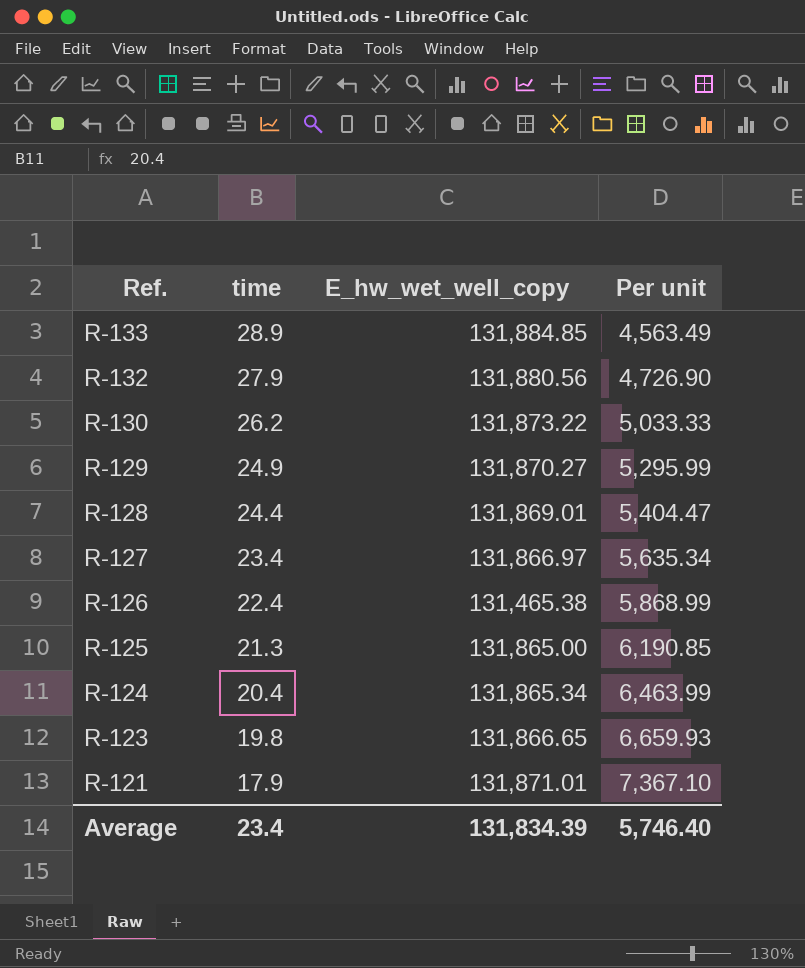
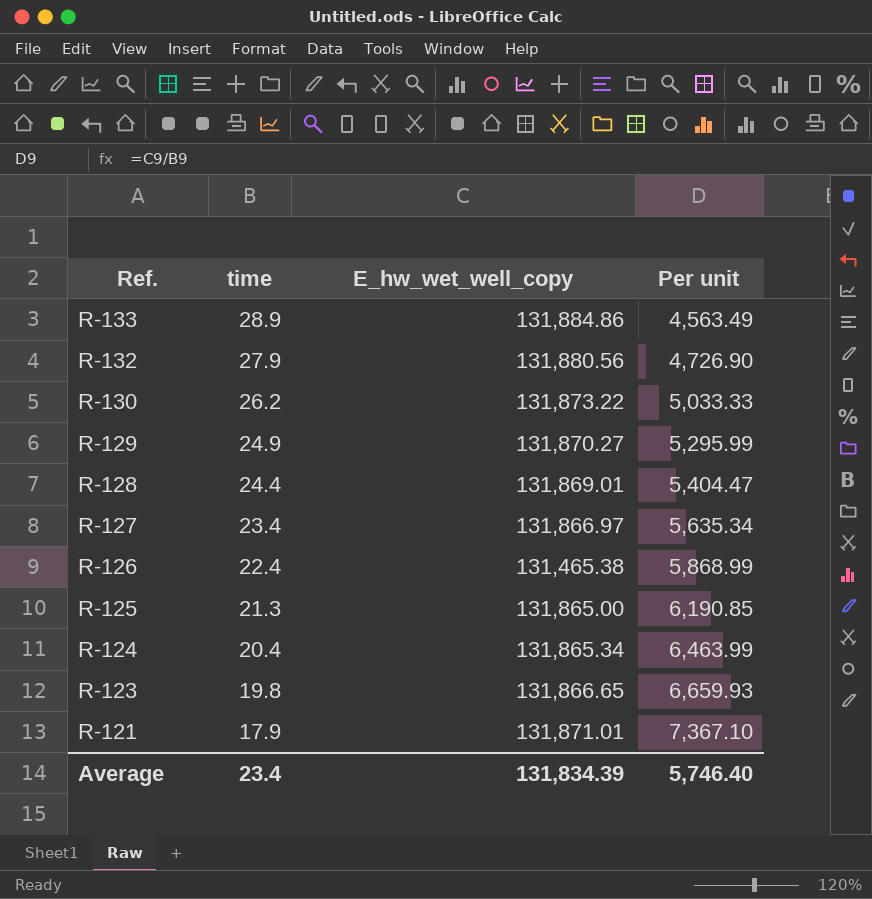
R-133 | E_hw_wet_well_copy: 131,884.85 -> 131,884.86

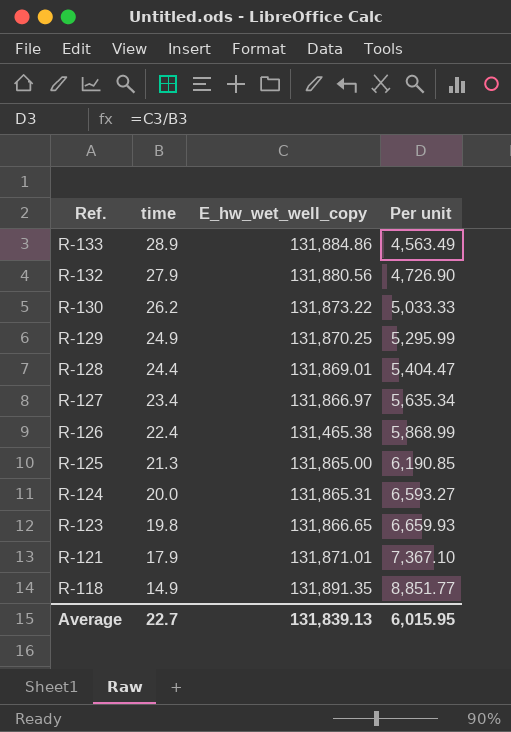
R-129 | E_hw_wet_well_copy: 131,870.27 -> 131,870.25
R-124 | time: 20.4 -> 20.0
R-124 | E_hw_wet_well_copy: 131,865.34 -> 131,865.31
R-124 | Per unit: 6,463.99 -> 6,593.27
row R-118: none -> 14.9 | 131,891.35 | 8,851.77
Average | time: 23.4 -> 22.7
Average | E_hw_wet_well_copy: 131,834.39 -> 131,839.13
Average | Per unit: 5,746.40 -> 6,015.95

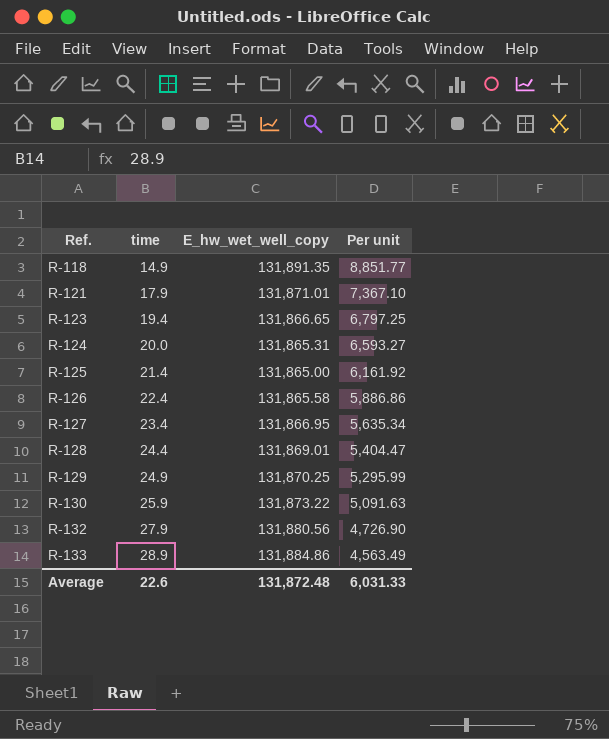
row order: Ref. descending -> Ref. ascending
R-123 | time: 19.8 -> 19.4
R-123 | Per unit: 6,659.93 -> 6,797.25
R-125 | time: 21.3 -> 21.4
R-125 | Per unit: 6,190.85 -> 6,161.92
R-126 | E_hw_wet_well_copy: 131,465.38 -> 131,865.58
R-126 | Per unit: 5,868.99 -> 5,886.86
R-127 | E_hw_wet_well_copy: 131,866.97 -> 131,866.95
R-130 | time: 26.2 -> 25.9
R-130 | Per unit: 5,033.33 -> 5,091.63
Average | time: 22.7 -> 22.6
Average | E_hw_wet_well_copy: 131,839.13 -> 131,872.48
Average | Per unit: 6,015.95 -> 6,031.33

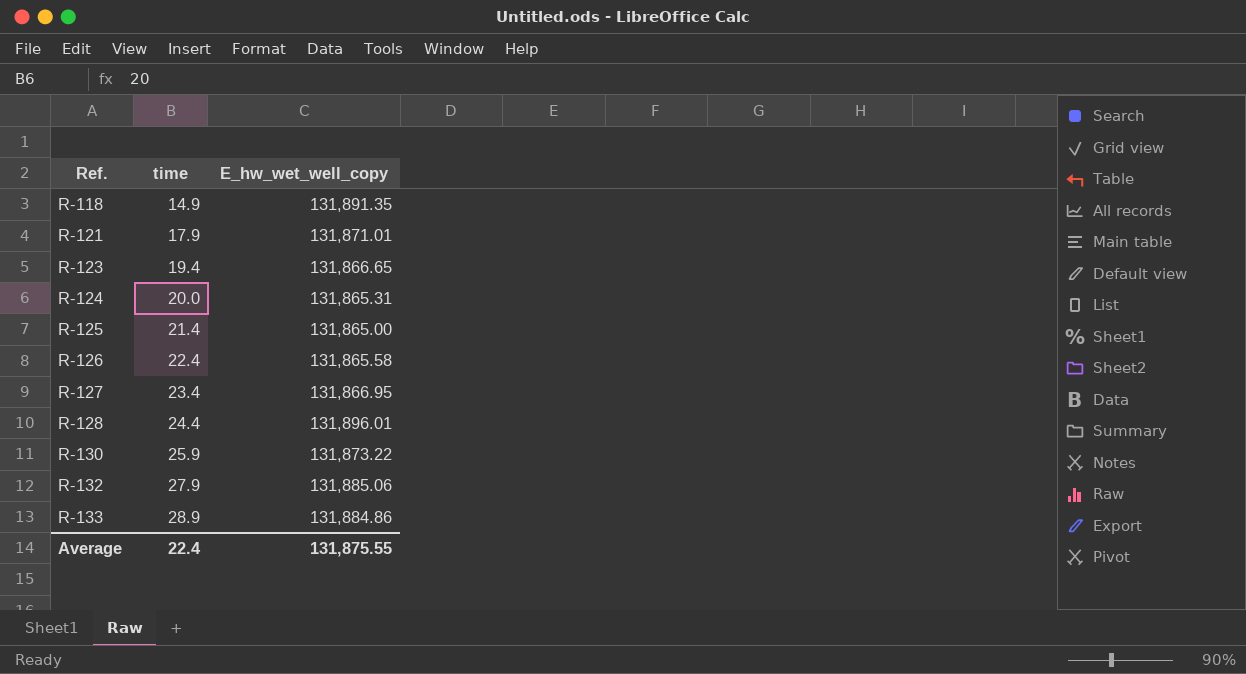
column Per unit | formula: [E_hw_wet_well_copy] / [time] -> none
row R-129: 24.9 | 131,870.25 | 5,295.99 -> none
R-128 | E_hw_wet_well_copy: 131,869.01 -> 131,896.01
R-132 | E_hw_wet_well_copy: 131,880.56 -> 131,885.06
Average | time: 22.6 -> 22.4
Average | E_hw_wet_well_copy: 131,872.48 -> 131,875.55

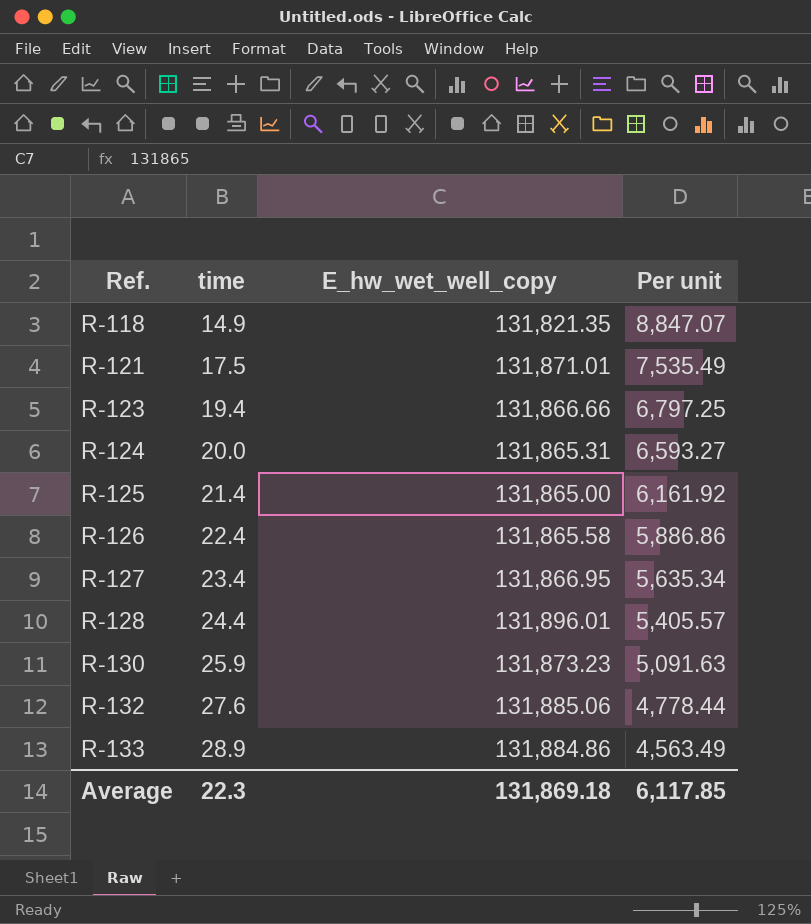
column Per unit | formula: none -> [E_hw_wet_well_copy] / [time]
R-118 | E_hw_wet_well_copy: 131,891.35 -> 131,821.35
R-121 | time: 17.9 -> 17.5
R-123 | E_hw_wet_well_copy: 131,866.65 -> 131,866.66
R-130 | E_hw_wet_well_copy: 131,873.22 -> 131,873.23
R-132 | time: 27.9 -> 27.6
Average | time: 22.4 -> 22.3
Average | E_hw_wet_well_copy: 131,875.55 -> 131,869.18

